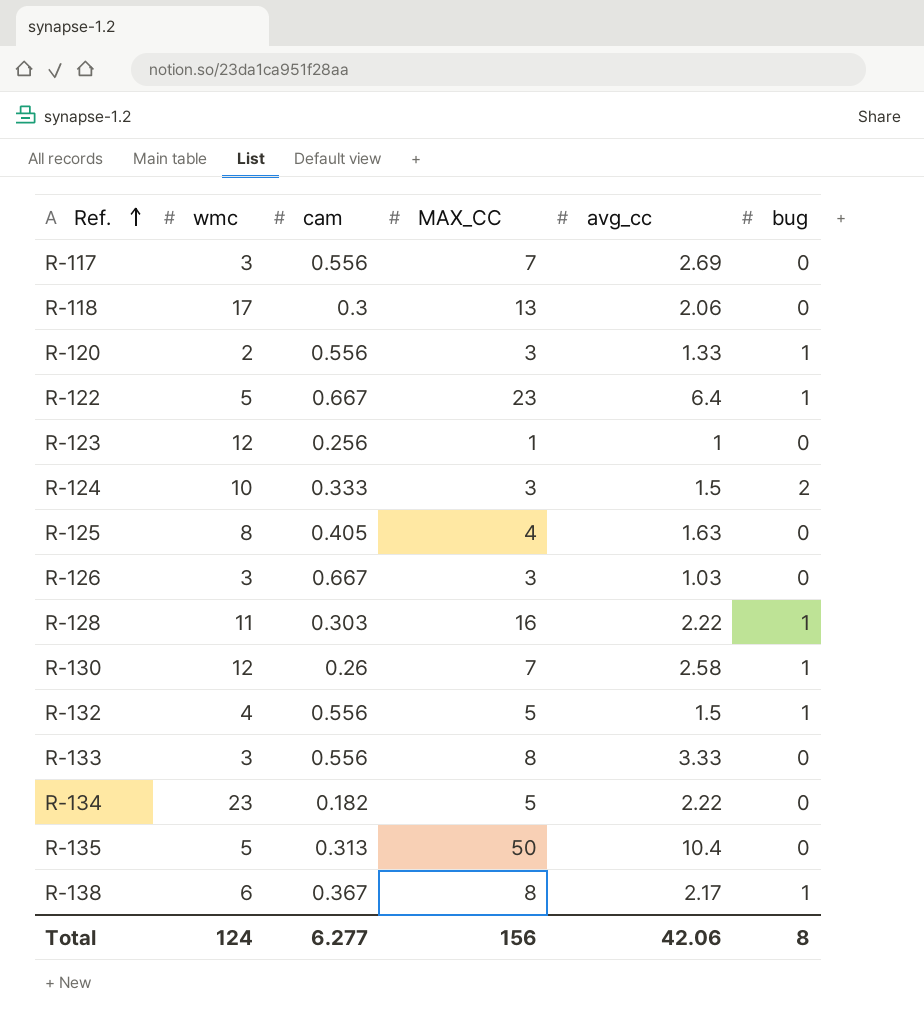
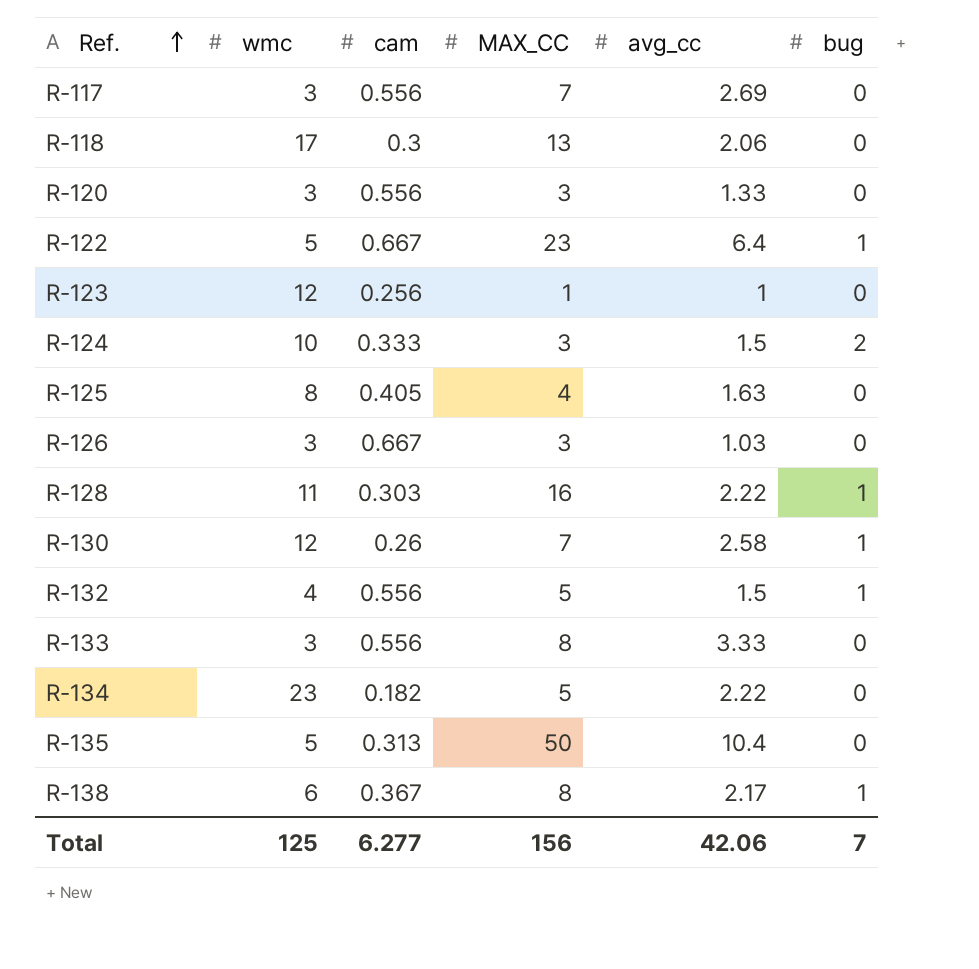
R-120 | wmc: 2 -> 3
R-120 | bug: 1 -> 0
Total | wmc: 124 -> 125
Total | bug: 8 -> 7

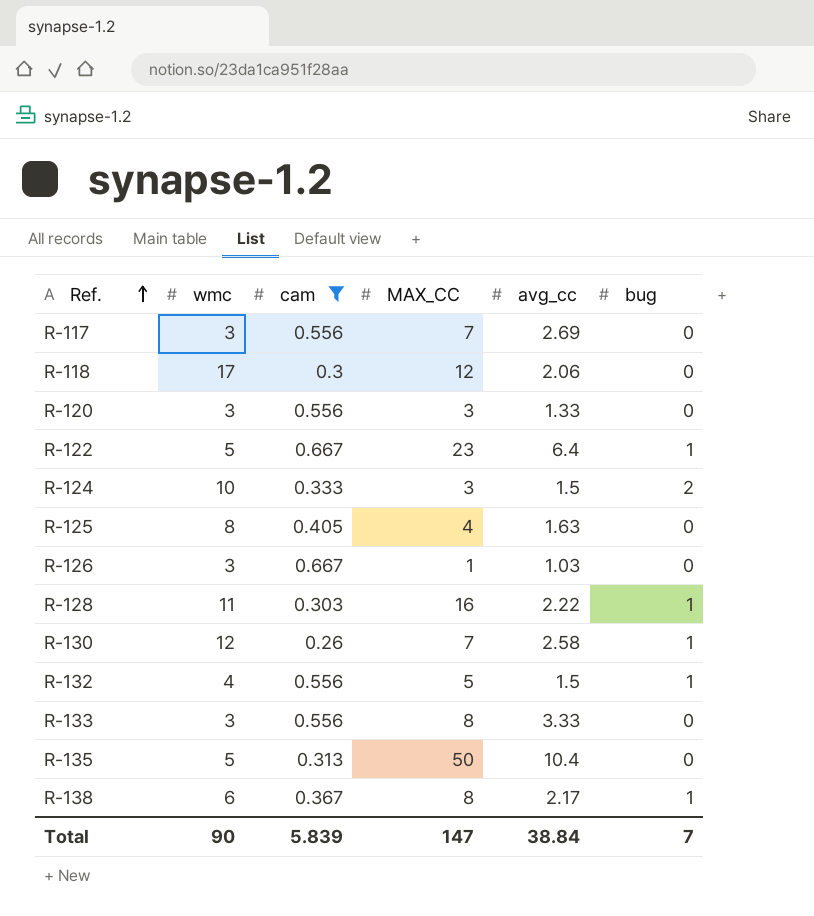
filter: none -> cam >= 0.26
R-118 | MAX_CC: 13 -> 12
R-126 | MAX_CC: 3 -> 1
Total | wmc: 125 -> 90
Total | cam: 6.277 -> 5.839
Total | MAX_CC: 156 -> 147
Total | avg_cc: 42.06 -> 38.84

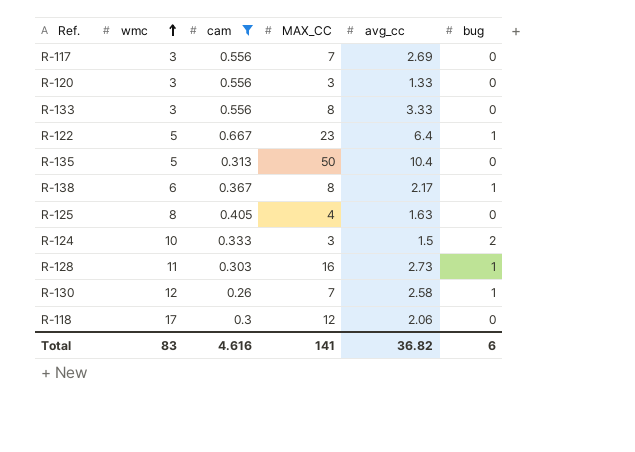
row order: Ref. ascending -> wmc ascending
row R-126: 3 | 0.667 | 1 | 1.03 | 0 -> none
row R-132: 4 | 0.556 | 5 | 1.5 | 1 -> none
R-128 | avg_cc: 2.22 -> 2.73
Total | wmc: 90 -> 83
Total | cam: 5.839 -> 4.616
Total | MAX_CC: 147 -> 141
Total | avg_cc: 38.84 -> 36.82
Total | bug: 7 -> 6

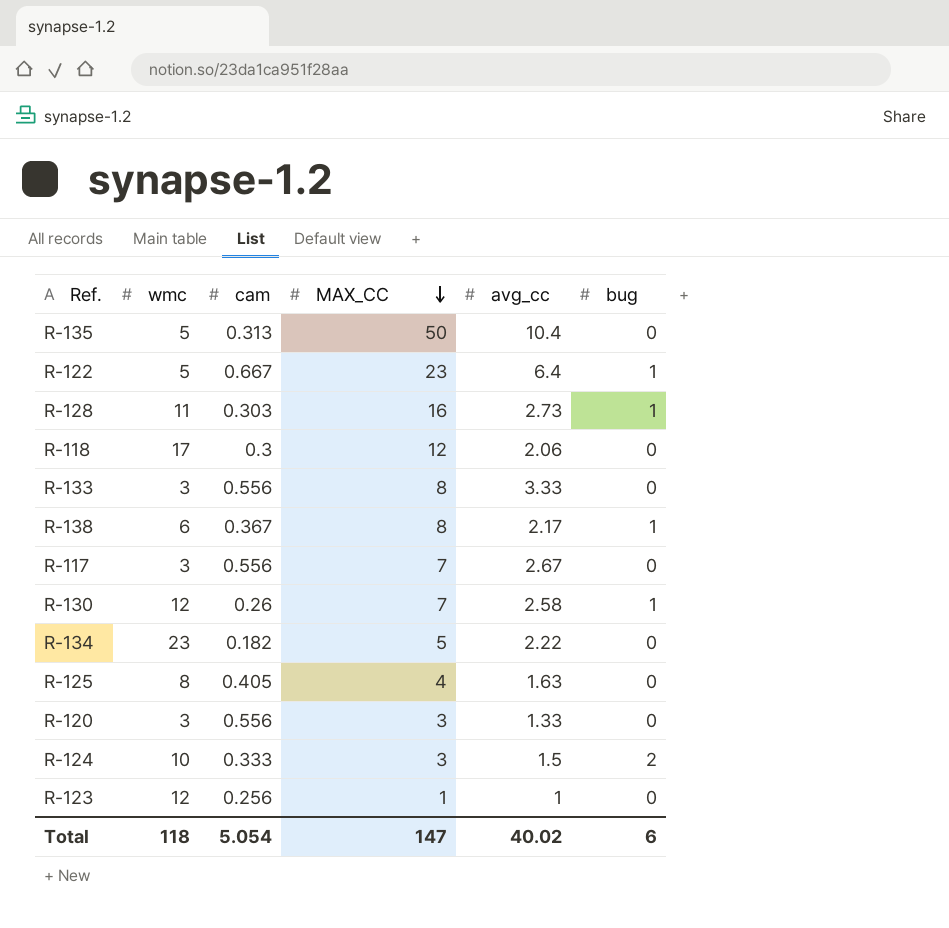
filter: cam >= 0.26 -> none
row order: wmc ascending -> MAX_CC descending
R-117 | avg_cc: 2.69 -> 2.67
Total | wmc: 83 -> 118
Total | cam: 4.616 -> 5.054
Total | MAX_CC: 141 -> 147
Total | avg_cc: 36.82 -> 40.02

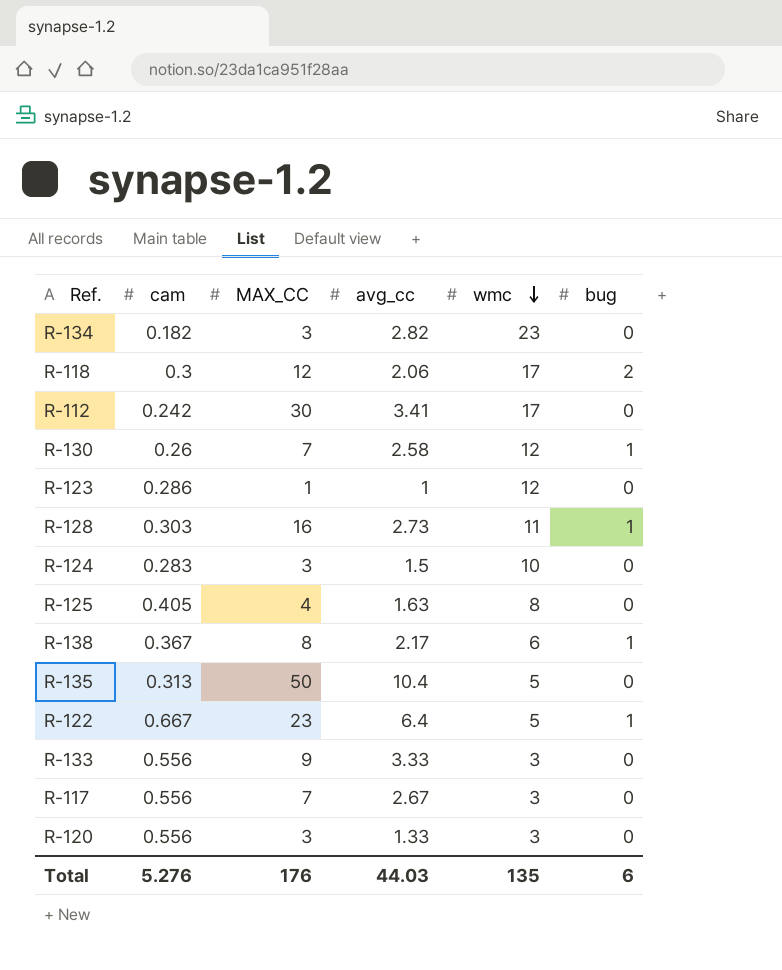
row order: MAX_CC descending -> wmc descending
column wmc | position: 2 -> 5
R-134 | MAX_CC: 5 -> 3
R-134 | avg_cc: 2.22 -> 2.82
R-118 | bug: 0 -> 2
row R-112: none -> 0.242 | 30 | 3.41 | 17 | 0
R-123 | cam: 0.256 -> 0.286
R-124 | cam: 0.333 -> 0.283
R-124 | bug: 2 -> 0
R-133 | MAX_CC: 8 -> 9
Total | cam: 5.054 -> 5.276
Total | MAX_CC: 147 -> 176
Total | avg_cc: 40.02 -> 44.03
Total | wmc: 118 -> 135

